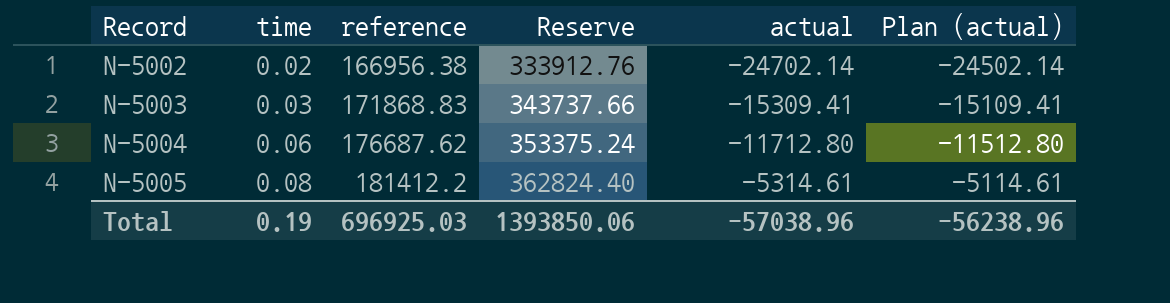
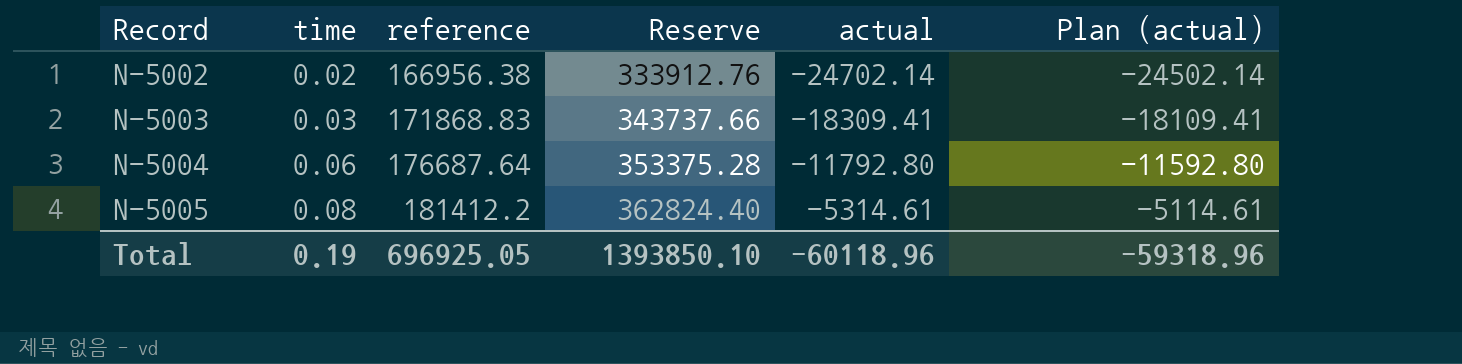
N-5003 | actual: -15309.41 -> -18309.41
N-5003 | Plan (actual): -15109.41 -> -18109.41
N-5004 | reference: 176687.62 -> 176687.64
N-5004 | Reserve: 353375.24 -> 353375.28
N-5004 | actual: -11712.80 -> -11792.80
N-5004 | Plan (actual): -11512.80 -> -11592.80
Total | reference: 696925.03 -> 696925.05
Total | Reserve: 1393850.06 -> 1393850.10
Total | actual: -57038.96 -> -60118.96
Total | Plan (actual): -56238.96 -> -59318.96

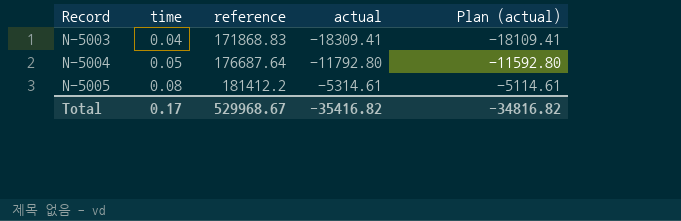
column Reserve | formula: [reference] * 2 -> none
row N-5002: 0.02 | 166956.38 | 333912.76 | -24702.14 | -24502.14 -> none
N-5003 | time: 0.03 -> 0.04
N-5004 | time: 0.06 -> 0.05
Total | time: 0.19 -> 0.17
Total | reference: 696925.05 -> 529968.67
Total | actual: -60118.96 -> -35416.82
Total | Plan (actual): -59318.96 -> -34816.82

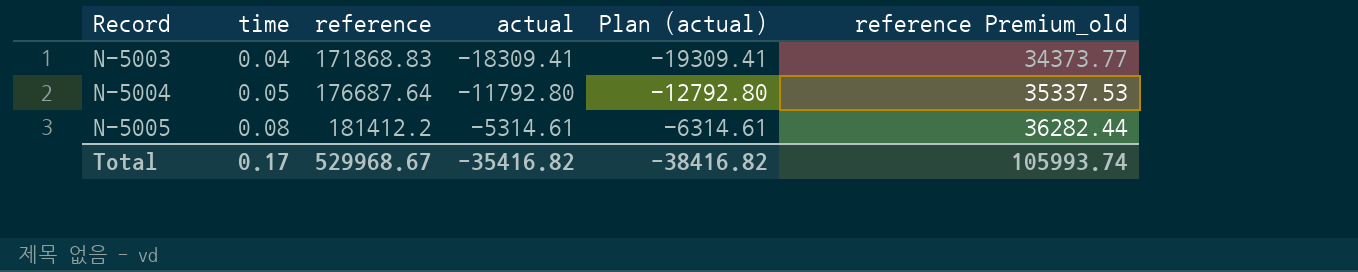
column Plan (actual) | formula: [actual] + 200 -> [actual] - 1000
column reference Premium_old | formula: none -> [reference] * 0.2
Total | Plan (actual): -34816.82 -> -38416.82

